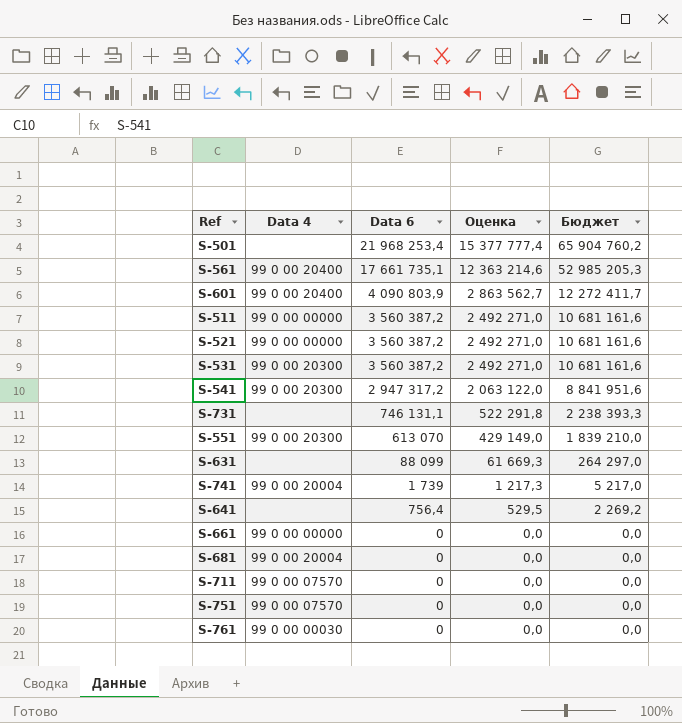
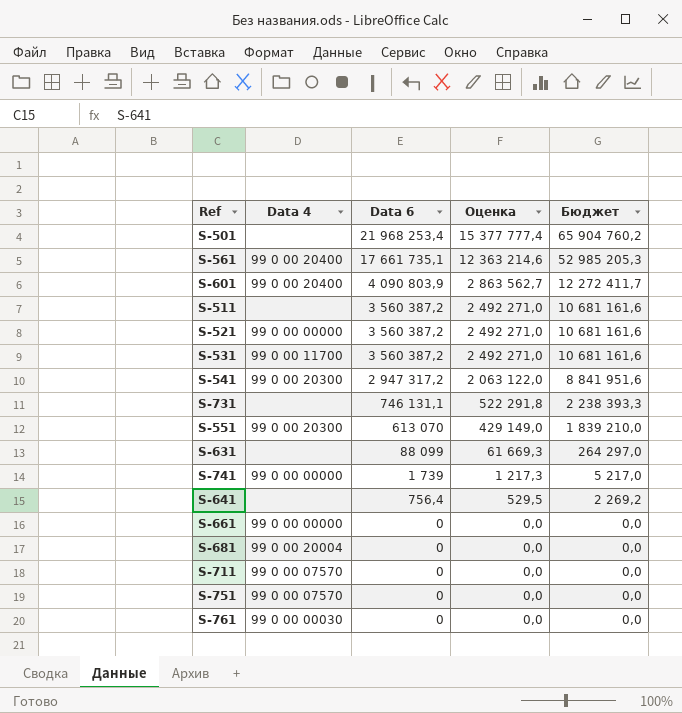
S-511 | Data 4: 99 0 00 00000 -> none
S-531 | Data 4: 99 0 00 20300 -> 99 0 00 11700
S-741 | Data 4: 99 0 00 20004 -> 99 0 00 00000

